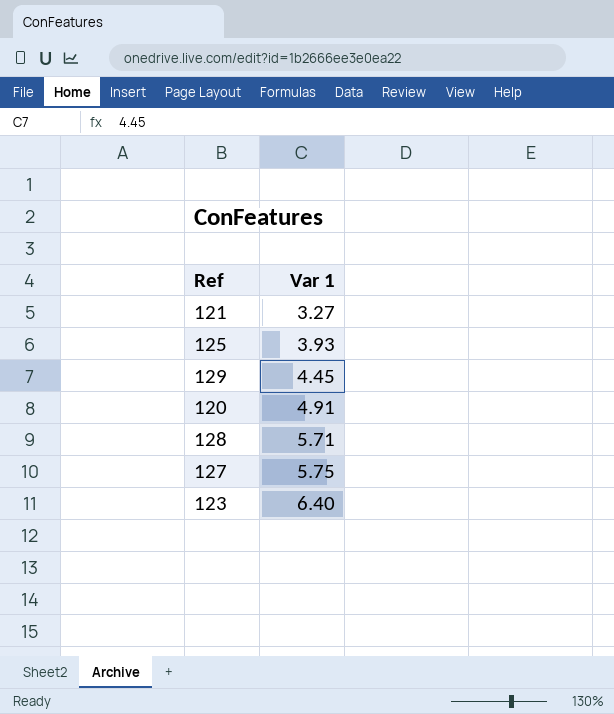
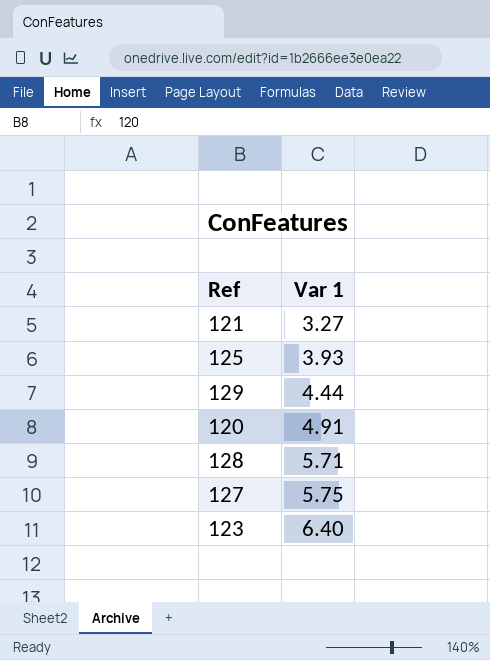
129 | Var 1: 4.45 -> 4.44

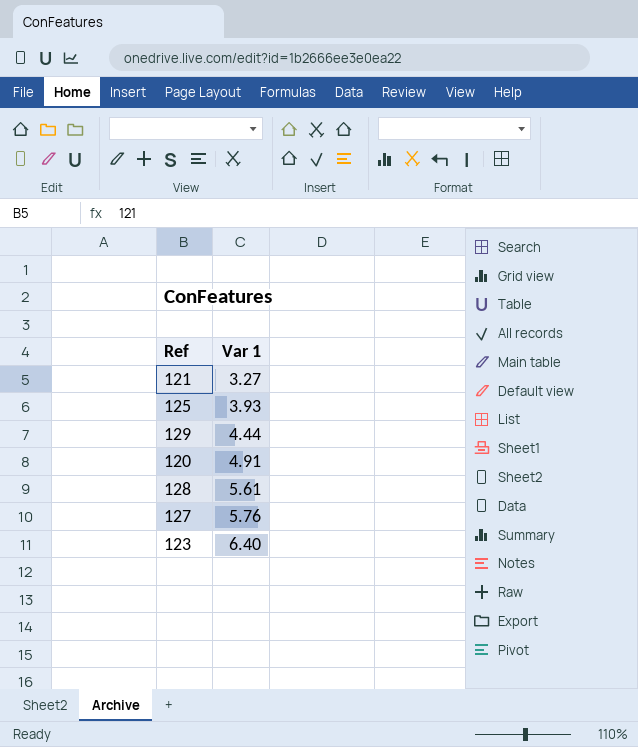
128 | Var 1: 5.71 -> 5.61
127 | Var 1: 5.75 -> 5.76

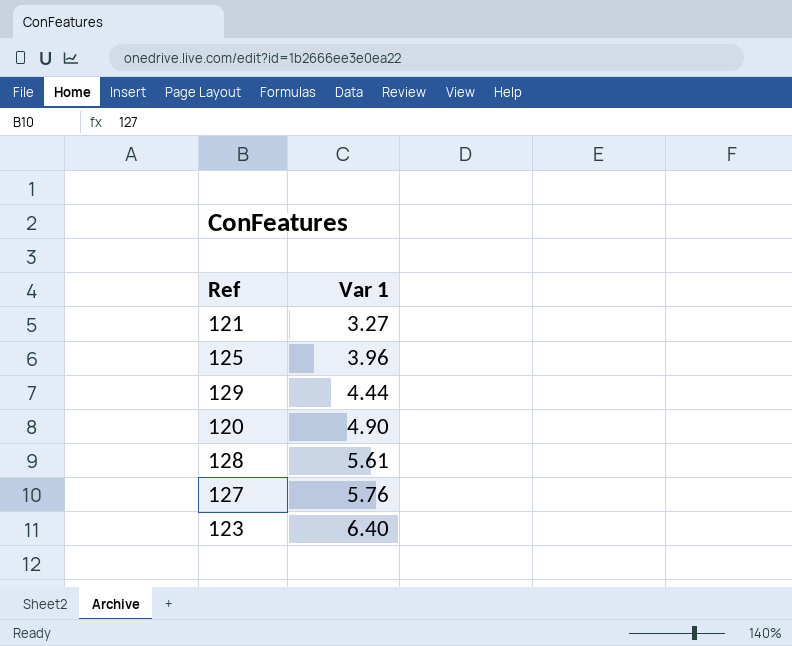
125 | Var 1: 3.93 -> 3.96
120 | Var 1: 4.91 -> 4.90

